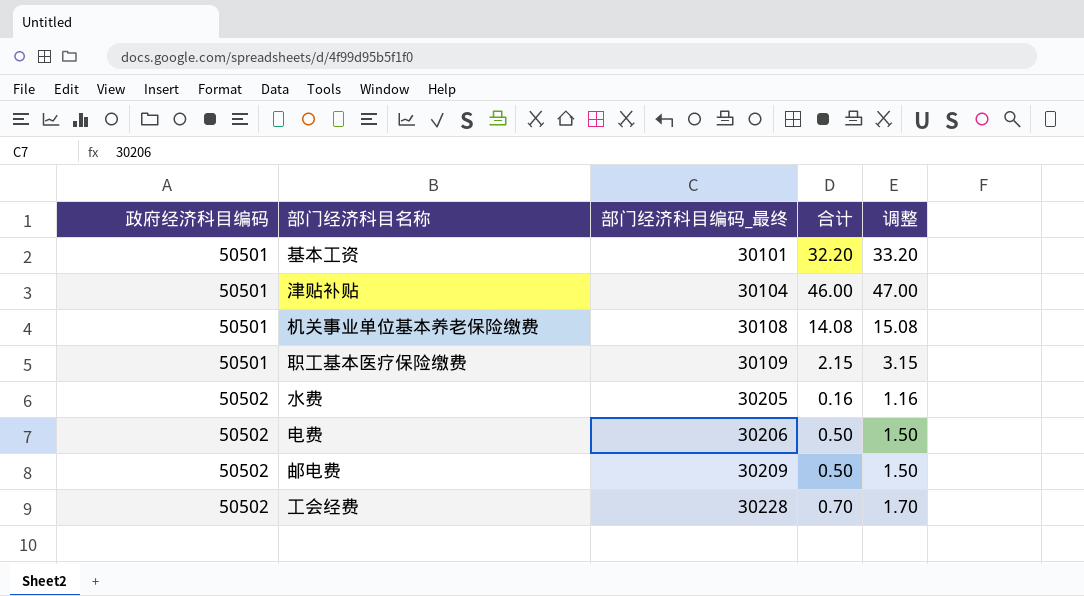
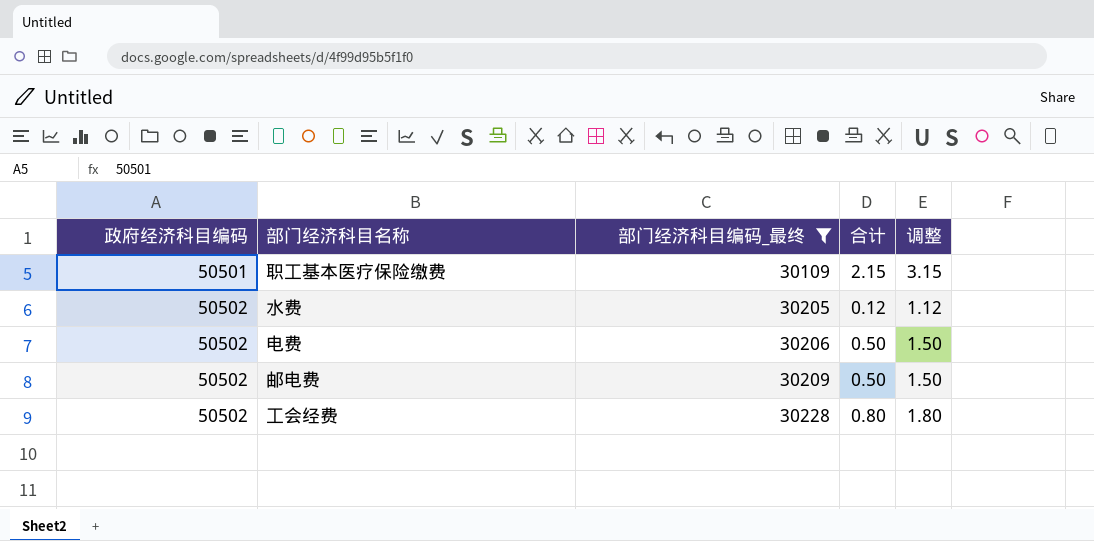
filter: none -> 部门经济科目编码_最终 >= 30109
水费 | 合计: 0.16 -> 0.12
水费 | 调整: 1.16 -> 1.12
工会经费 | 合计: 0.70 -> 0.80
工会经费 | 调整: 1.70 -> 1.80

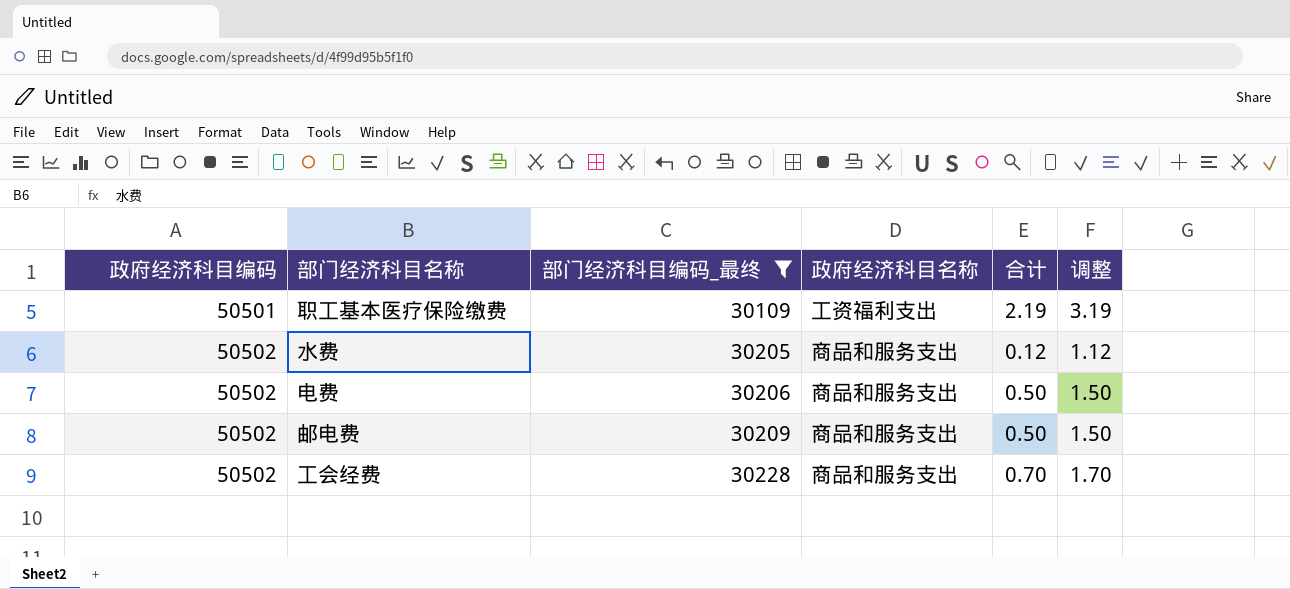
column 政府经济科目名称 | position: none -> 4
职工基本医疗保险缴费 | 合计: 2.15 -> 2.19
职工基本医疗保险缴费 | 调整: 3.15 -> 3.19
工会经费 | 合计: 0.80 -> 0.70
工会经费 | 调整: 1.80 -> 1.70

